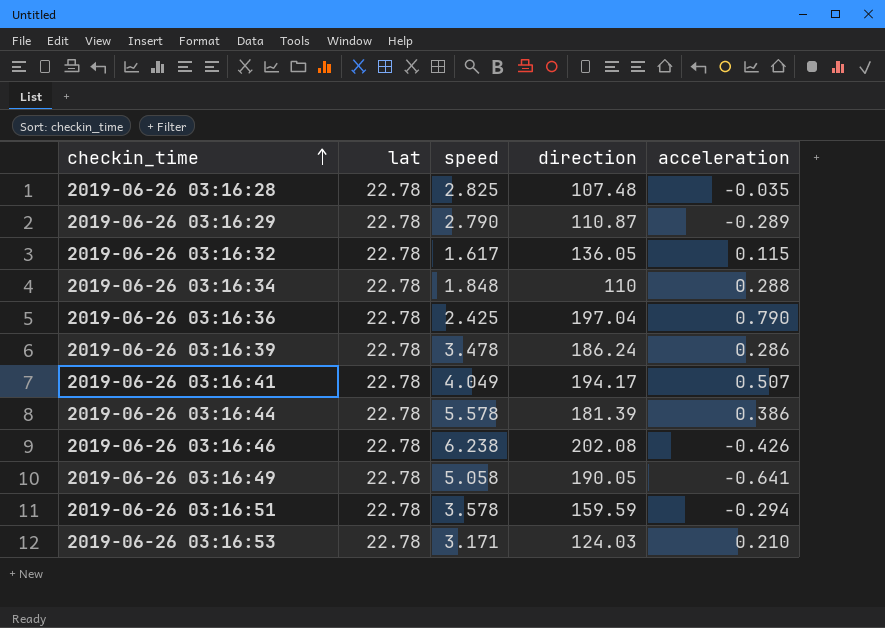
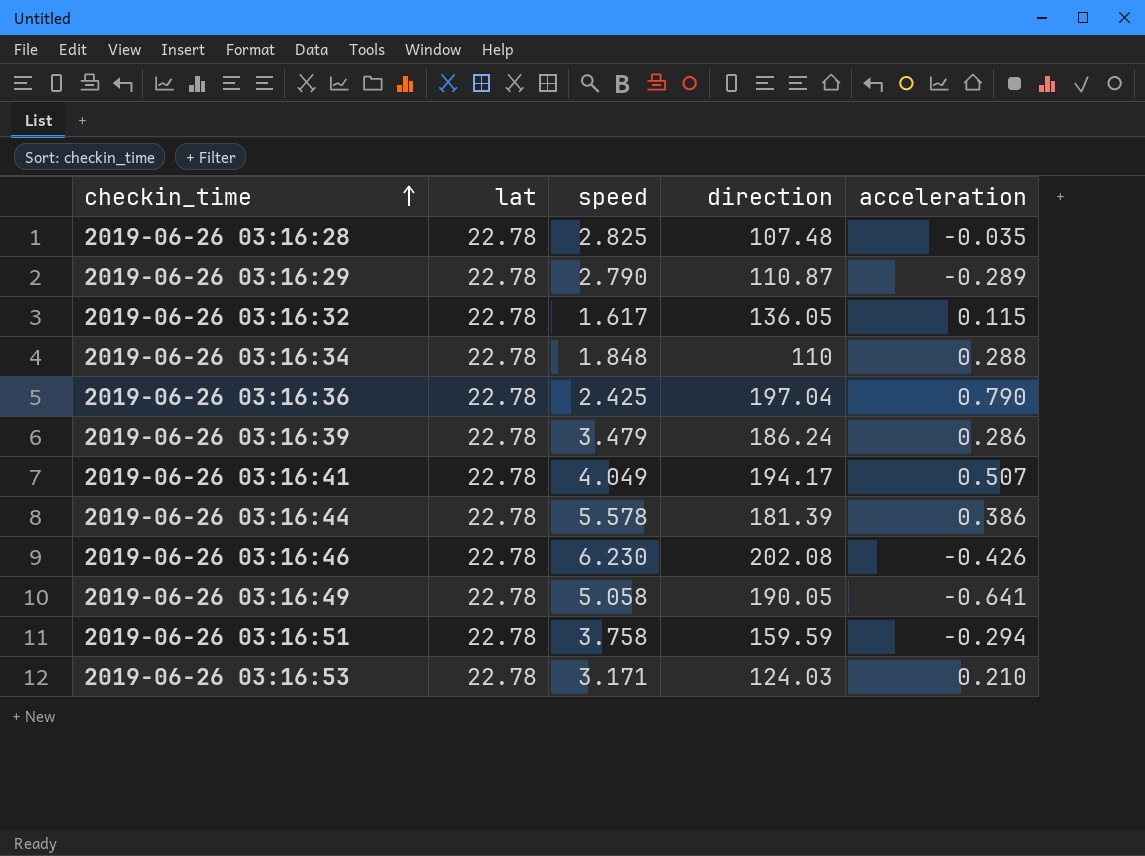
2019-06-26 03:16:39 | speed: 3.478 -> 3.479
2019-06-26 03:16:46 | speed: 6.238 -> 6.230
2019-06-26 03:16:51 | speed: 3.578 -> 3.758

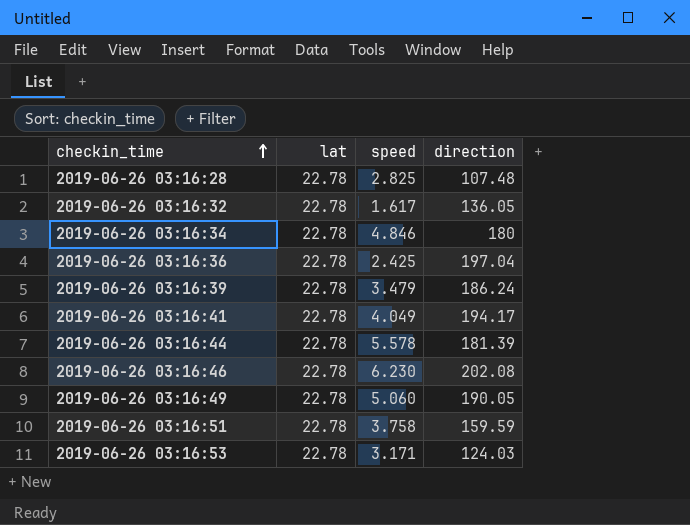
column acceleration | position: 5 -> none
row 2019-06-26 03:16:29: 22.78 | 2.790 | 110.87 | -0.289 -> none
2019-06-26 03:16:34 | speed: 1.848 -> 4.846
2019-06-26 03:16:34 | direction: 110 -> 180
2019-06-26 03:16:49 | speed: 5.058 -> 5.060

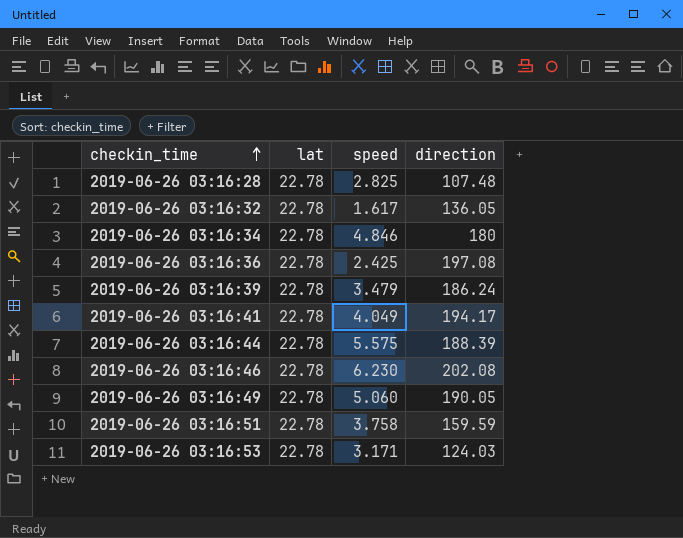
2019-06-26 03:16:36 | direction: 197.04 -> 197.08
2019-06-26 03:16:44 | speed: 5.578 -> 5.575
2019-06-26 03:16:44 | direction: 181.39 -> 188.39

